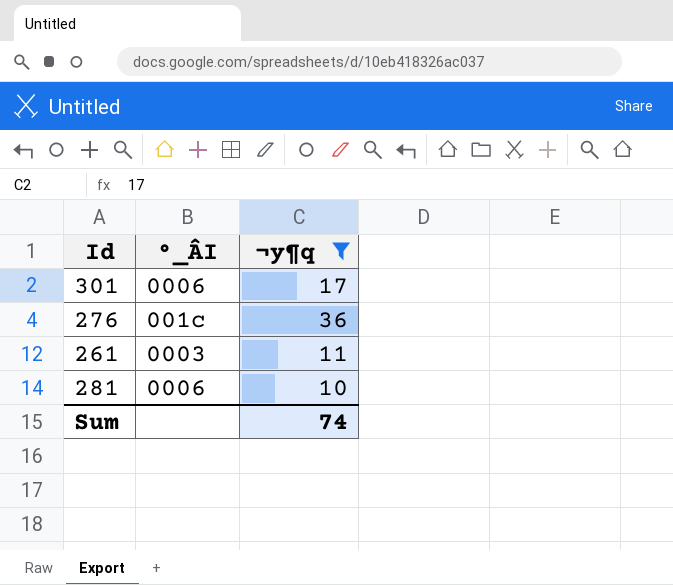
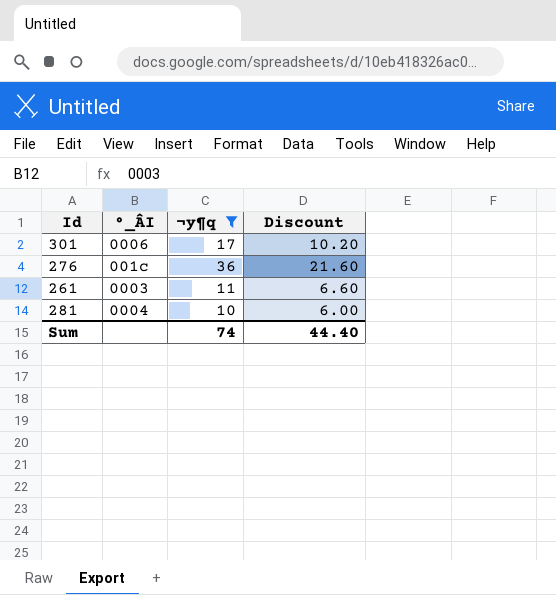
column Discount | formula: none -> [¬y¶q] * 0.6
281 | °_ÂI: 0006 -> 0004

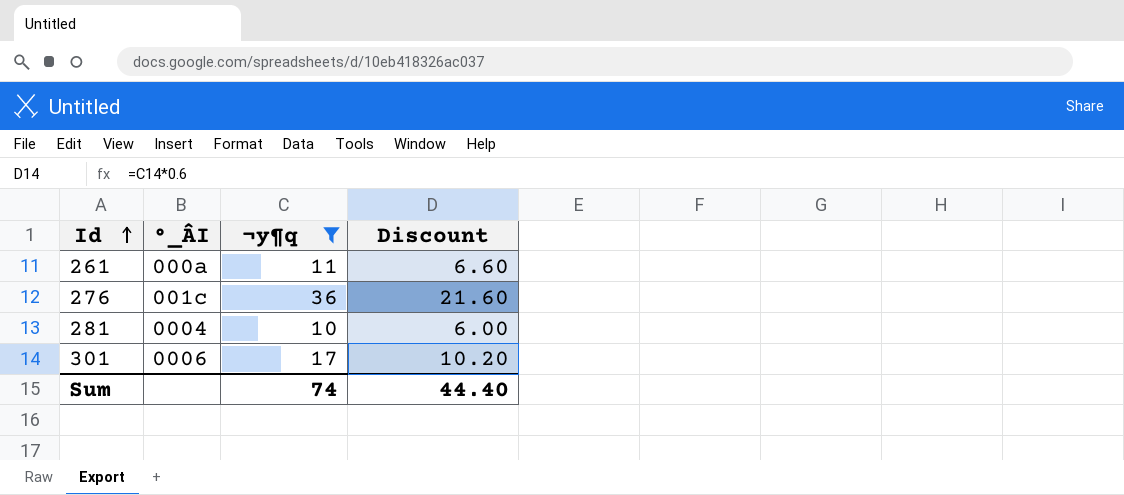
row order: none -> Id ascending
261 | °_ÂI: 0003 -> 000a

